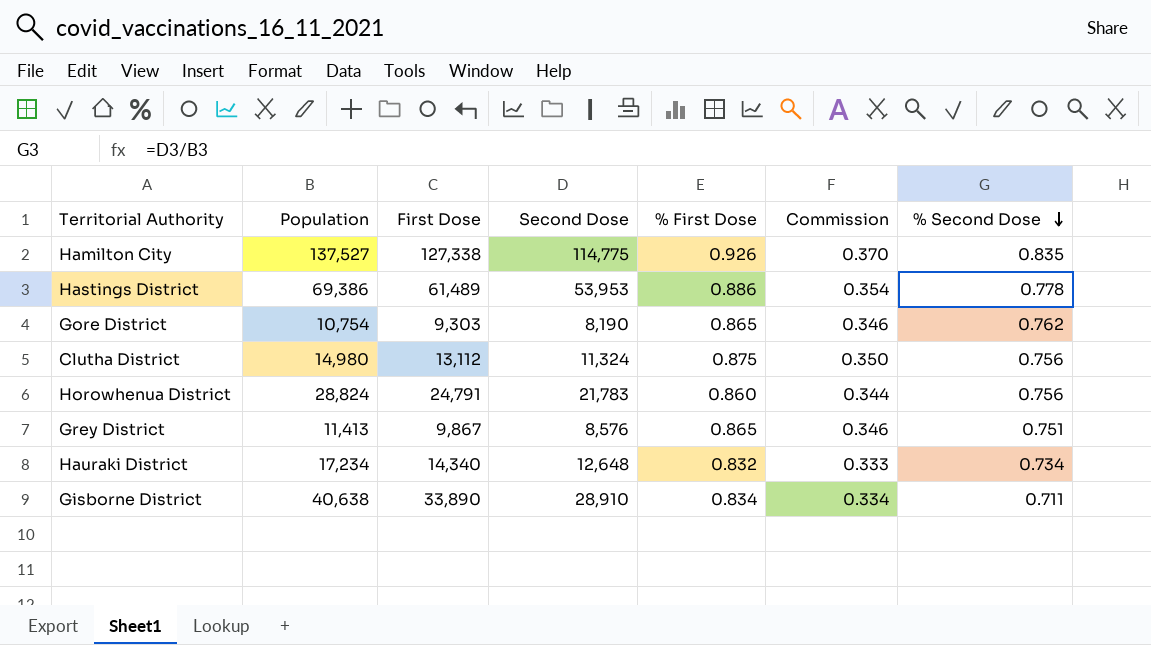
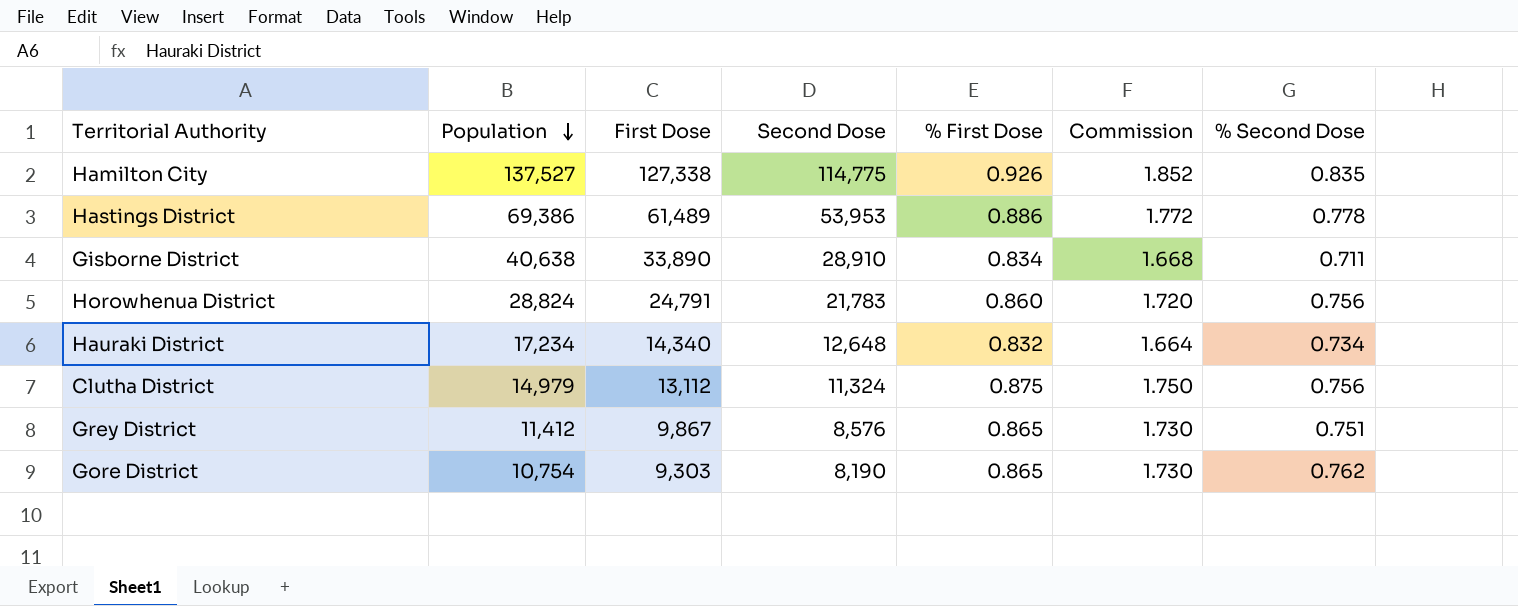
row order: % Second Dose descending -> Population descending
column Commission | formula: [% First Dose] * 0.4 -> [% First Dose] * 2
Clutha District | Population: 14,980 -> 14,979
Grey District | Population: 11,413 -> 11,412

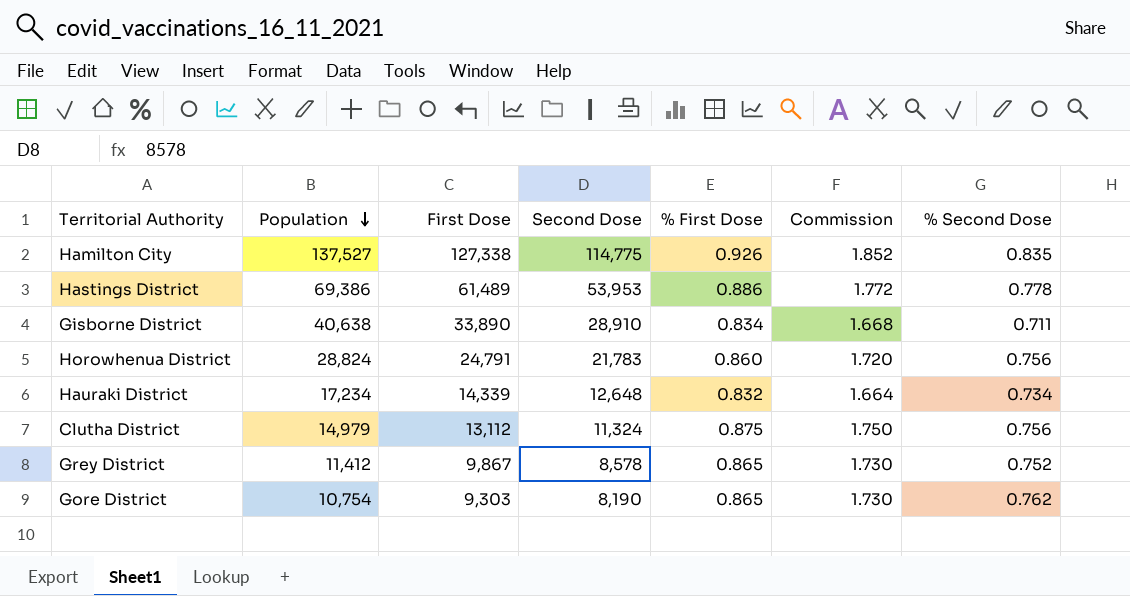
Hauraki District | First Dose: 14,340 -> 14,339
Grey District | Second Dose: 8,576 -> 8,578
Grey District | % Second Dose: 0.751 -> 0.752

